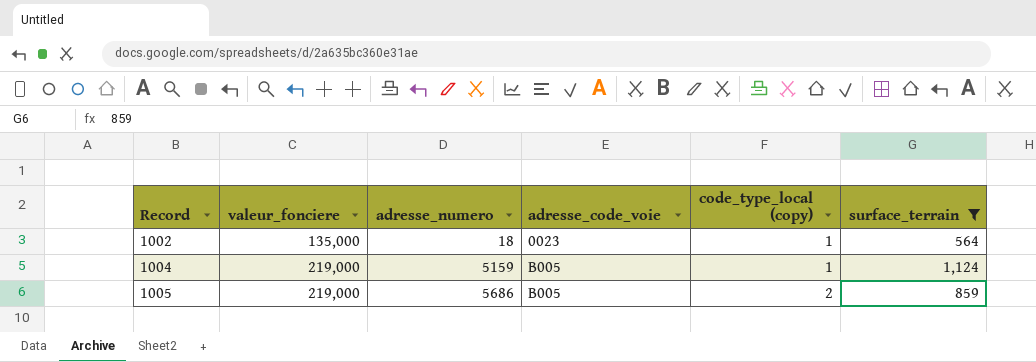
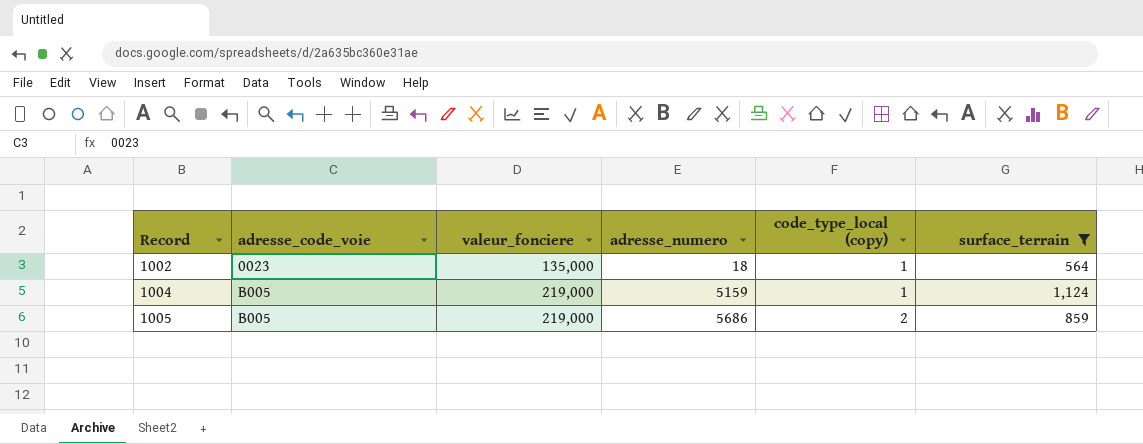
column adresse_code_voie | position: 4 -> 2

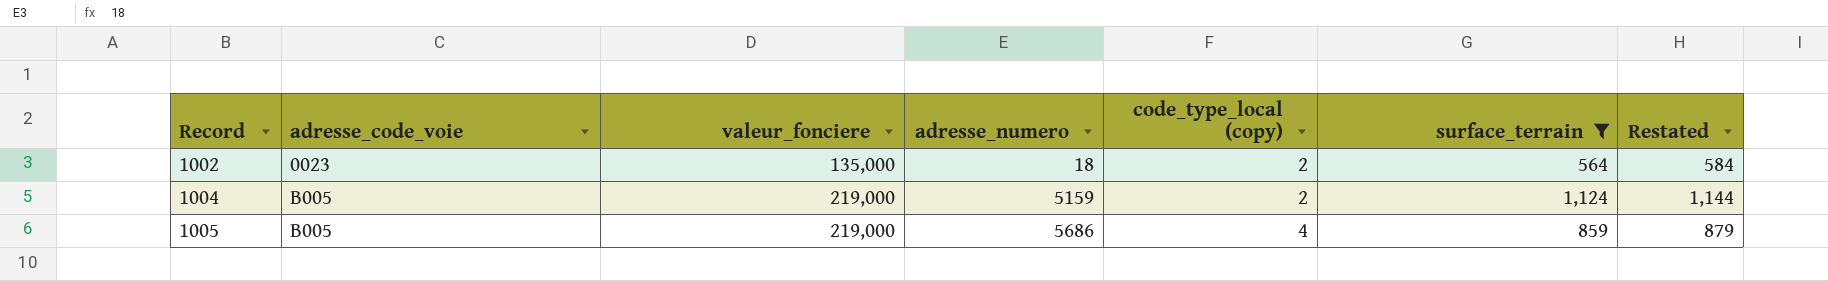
column Restated | formula: none -> [surface_terrain] + 20
1002 | code_type_local (copy): 1 -> 2
1004 | code_type_local (copy): 1 -> 2
1005 | code_type_local (copy): 2 -> 4

